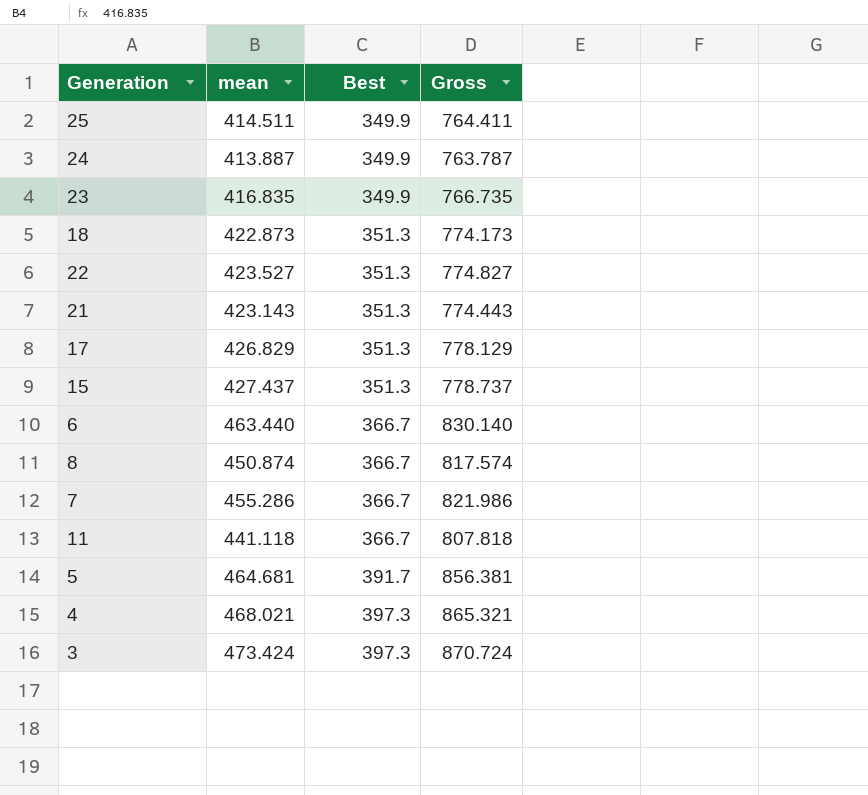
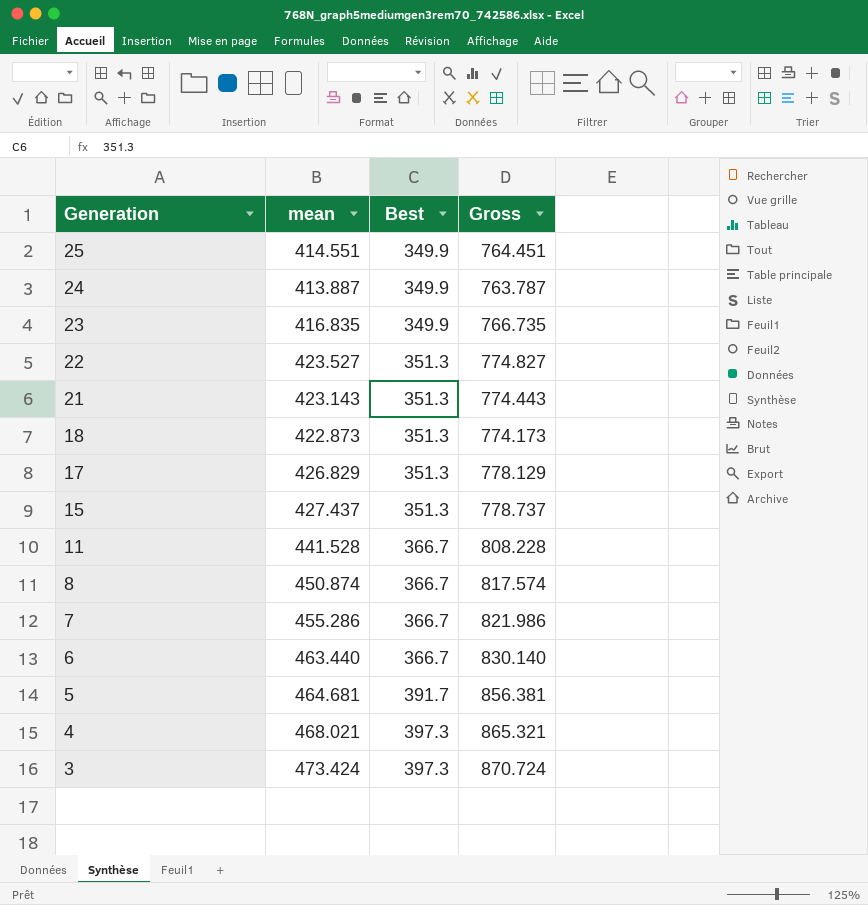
row order: Best ascending -> Generation descending
25 | mean: 414.511 -> 414.551
25 | Gross: 764.411 -> 764.451
11 | mean: 441.118 -> 441.528
11 | Gross: 807.818 -> 808.228

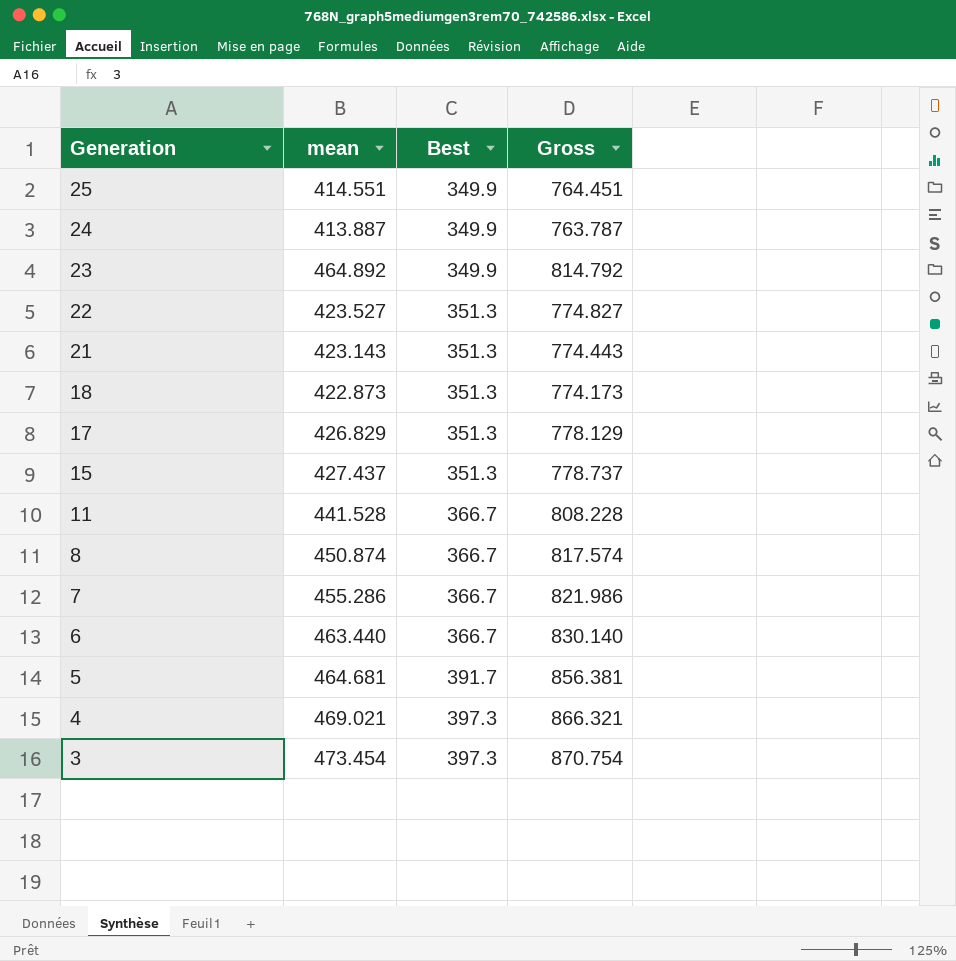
23 | mean: 416.835 -> 464.892
23 | Gross: 766.735 -> 814.792
4 | mean: 468.021 -> 469.021
4 | Gross: 865.321 -> 866.321
3 | mean: 473.424 -> 473.454
3 | Gross: 870.724 -> 870.754

